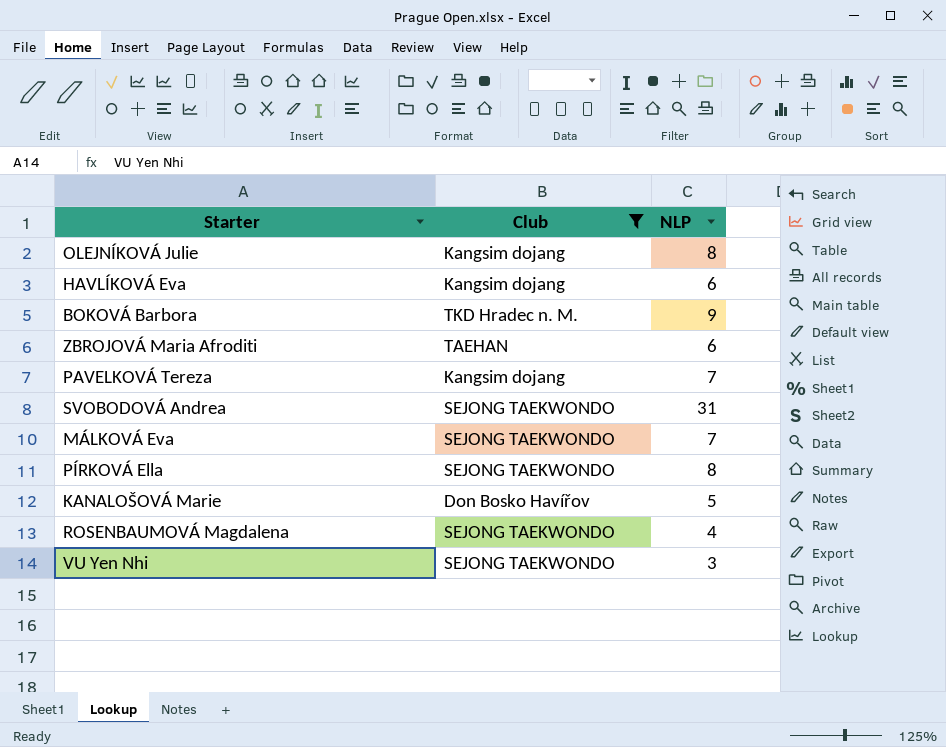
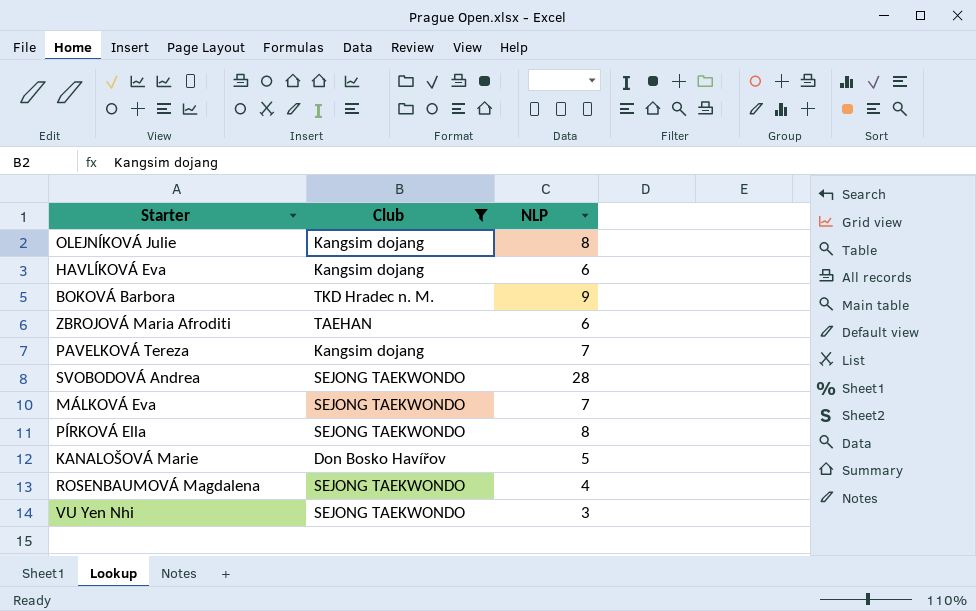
SVOBODOVÁ Andrea | NLP: 31 -> 28

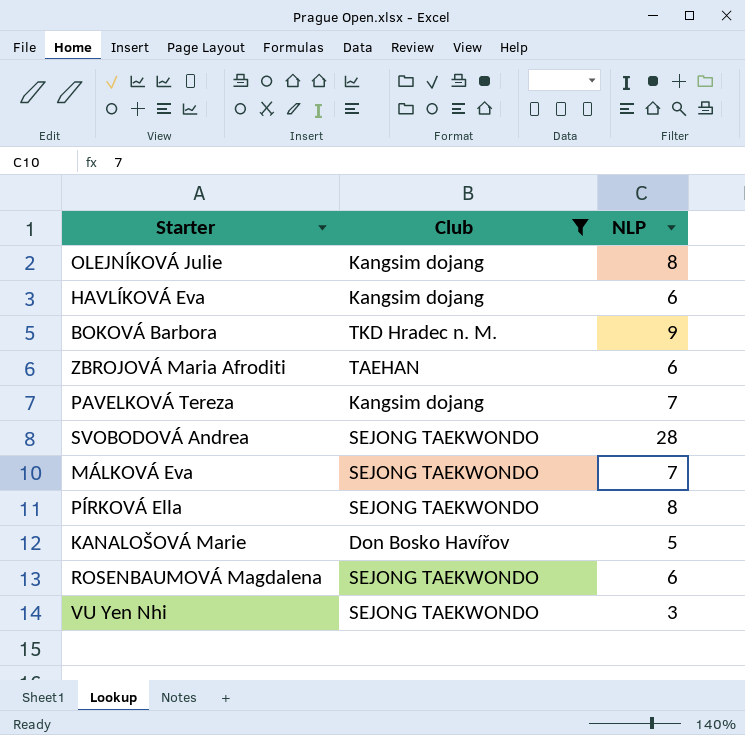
ROSENBAUMOVÁ Magdalena | NLP: 4 -> 6

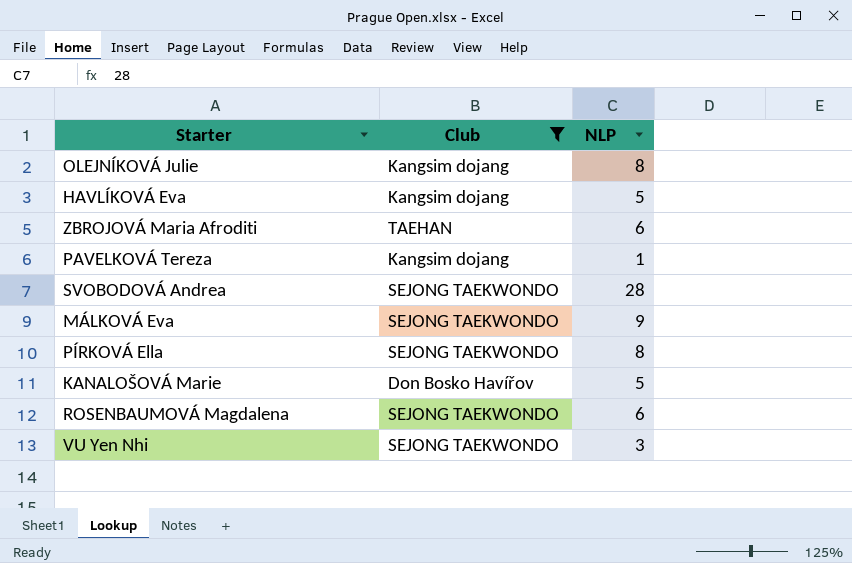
row BOKOVÁ Barbora: TKD Hradec n. M. | 9 -> none
HAVLÍKOVÁ Eva | NLP: 6 -> 5
PAVELKOVÁ Tereza | NLP: 7 -> 1
MÁLKOVÁ Eva | NLP: 7 -> 9

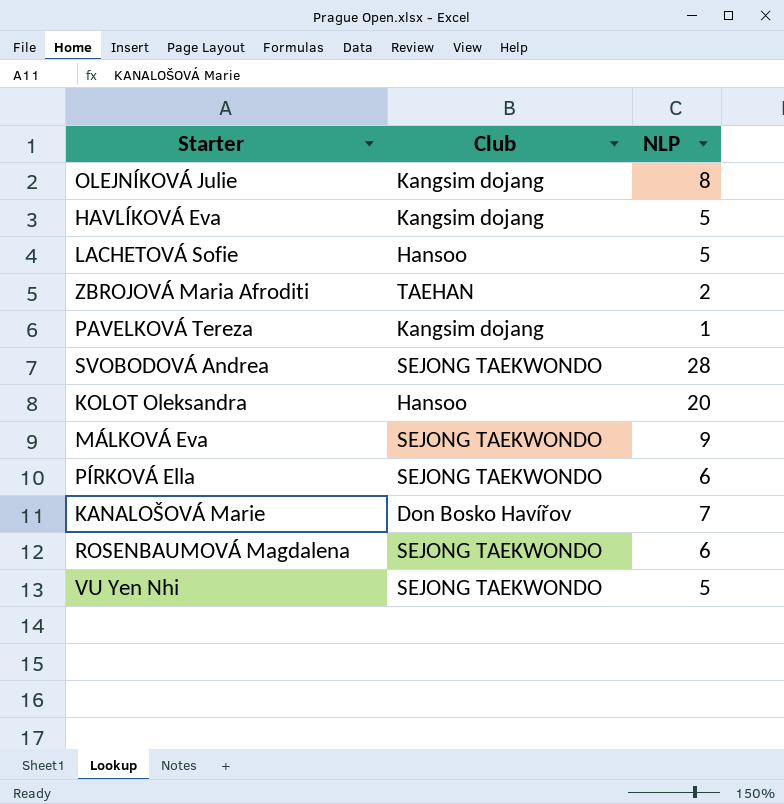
filter: Club != Hansoo -> none
ZBROJOVÁ Maria Afroditi | NLP: 6 -> 2
PÍRKOVÁ Ella | NLP: 8 -> 6
KANALOŠOVÁ Marie | NLP: 5 -> 7
VU Yen Nhi | NLP: 3 -> 5

